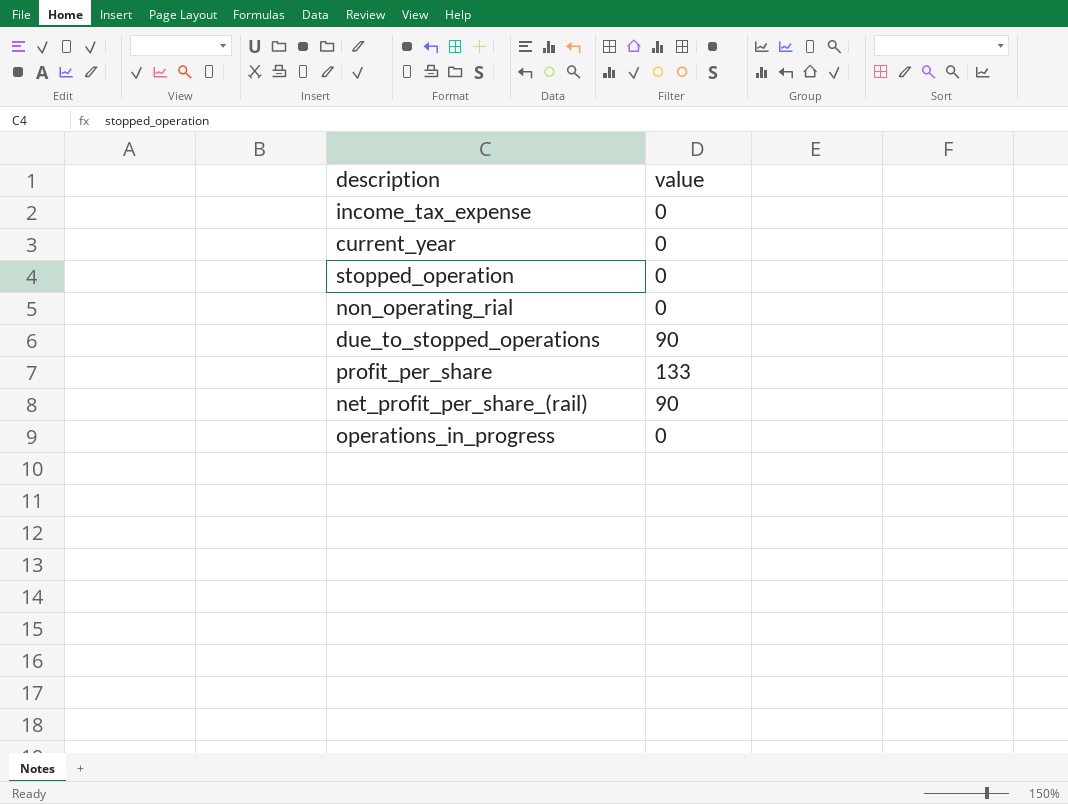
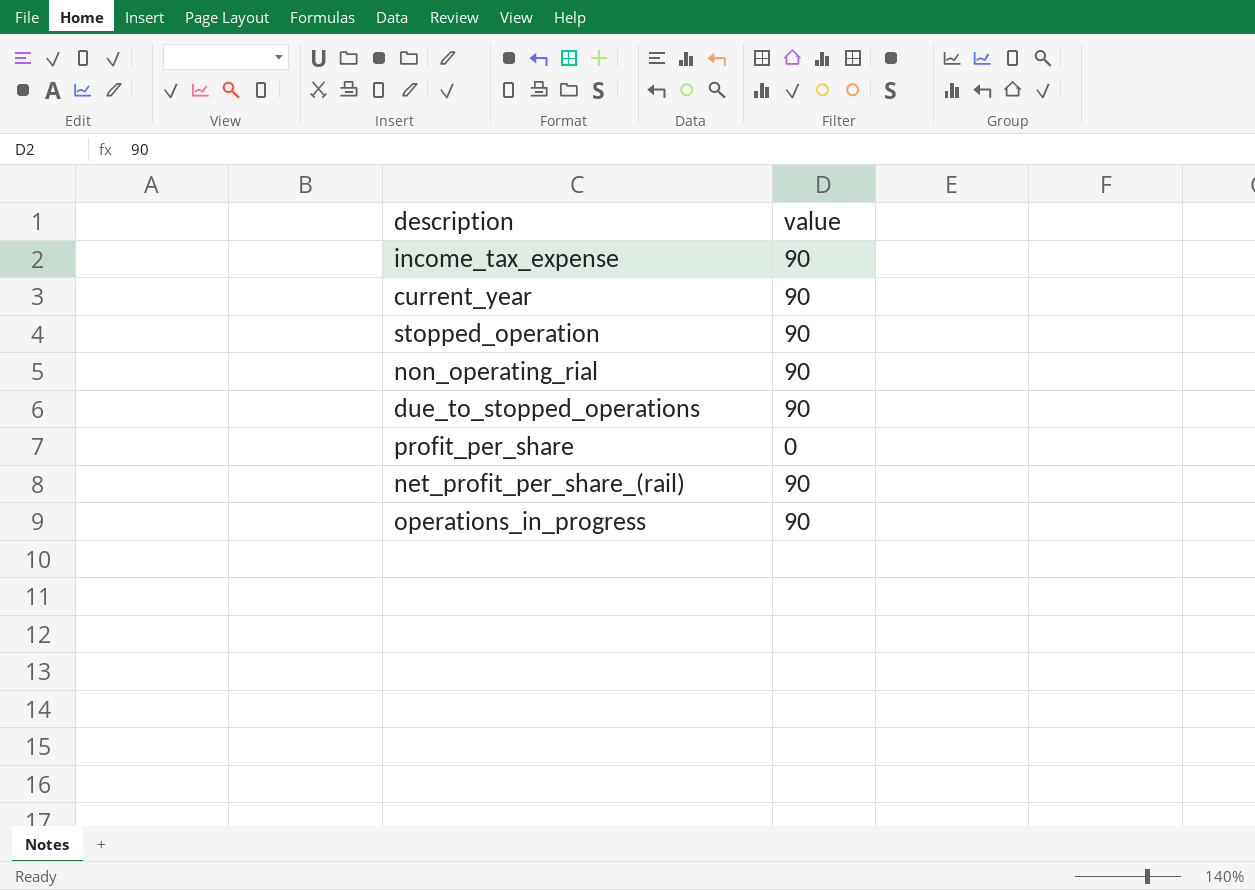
income_tax_expense | value: 0 -> 90
current_year | value: 0 -> 90
stopped_operation | value: 0 -> 90
non_operating_rial | value: 0 -> 90
profit_per_share | value: 133 -> 0
operations_in_progress | value: 0 -> 90

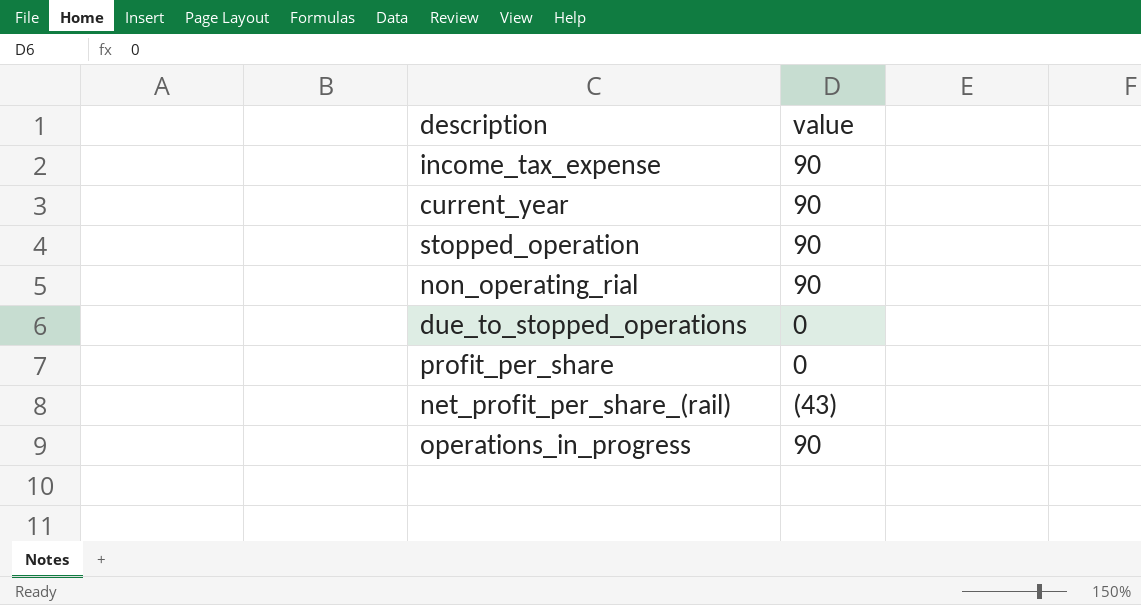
due_to_stopped_operations | value: 90 -> 0
net_profit_per_share_(rail) | value: 90 -> (43)

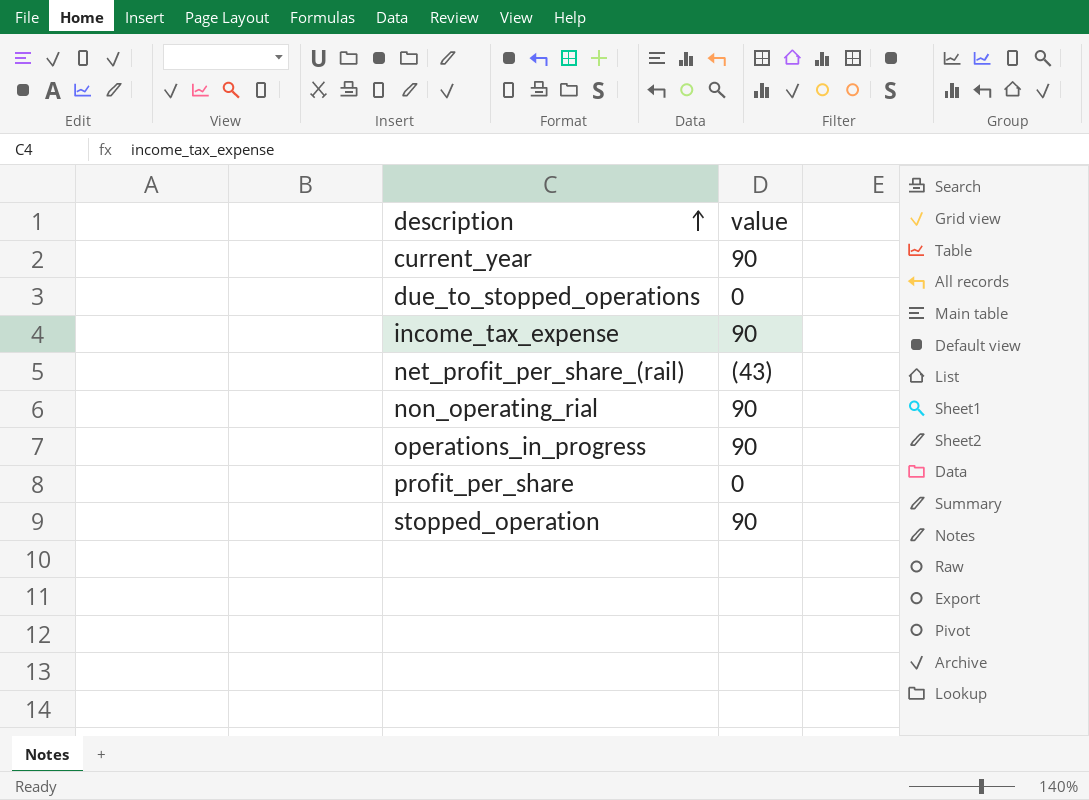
row order: none -> description ascending

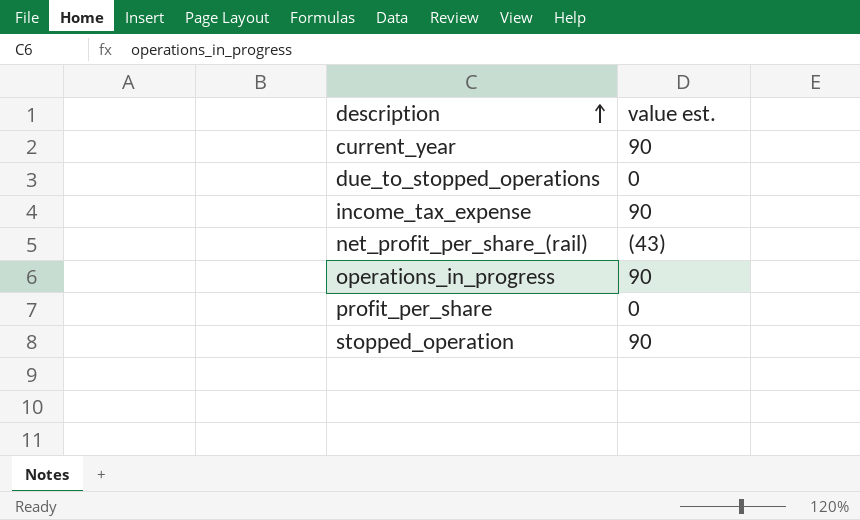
column name: value -> value est.
row non_operating_rial: 90 -> none

